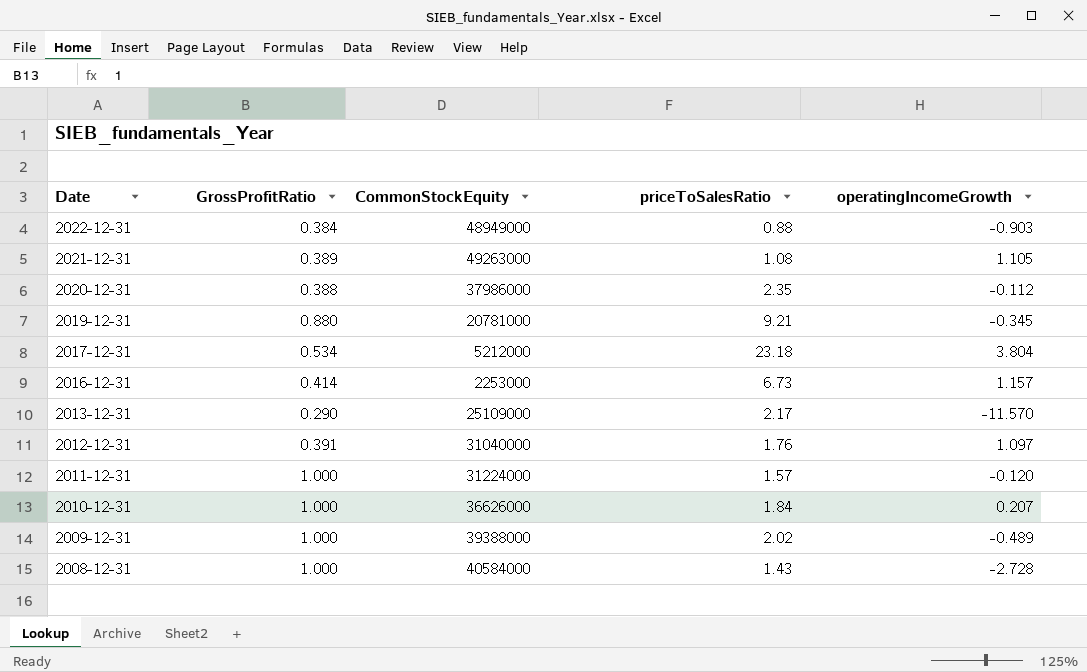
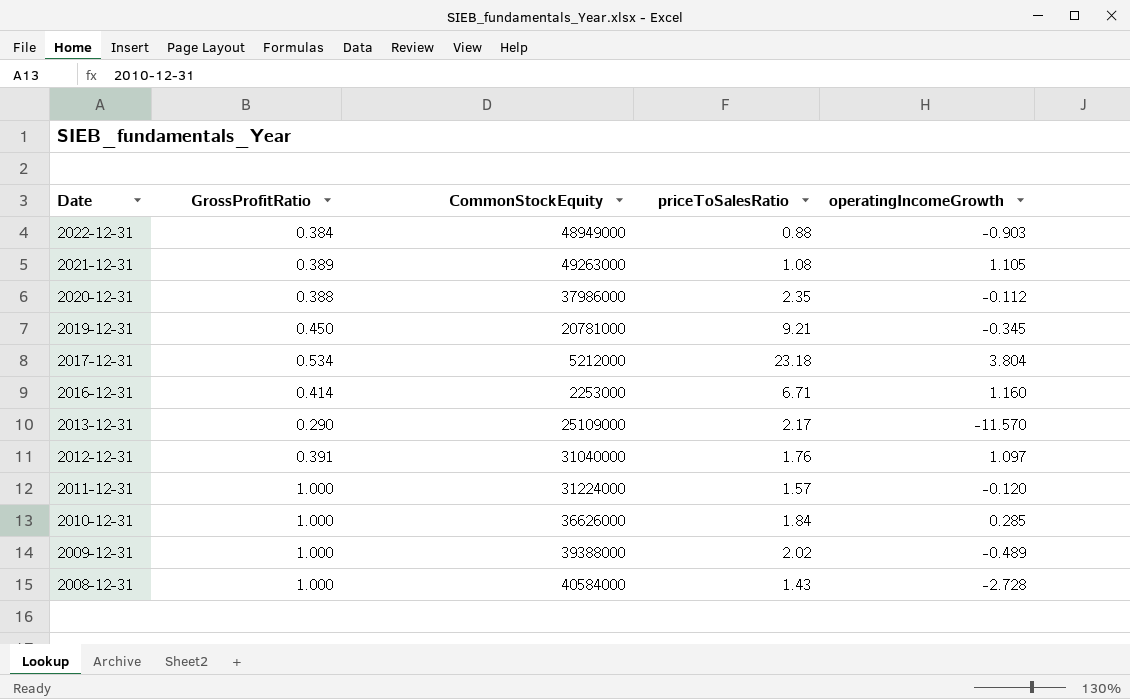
2019-12-31 | GrossProfitRatio: 0.880 -> 0.450
2016-12-31 | priceToSalesRatio: 6.73 -> 6.71
2016-12-31 | operatingIncomeGrowth: 1.157 -> 1.160
2010-12-31 | operatingIncomeGrowth: 0.207 -> 0.285

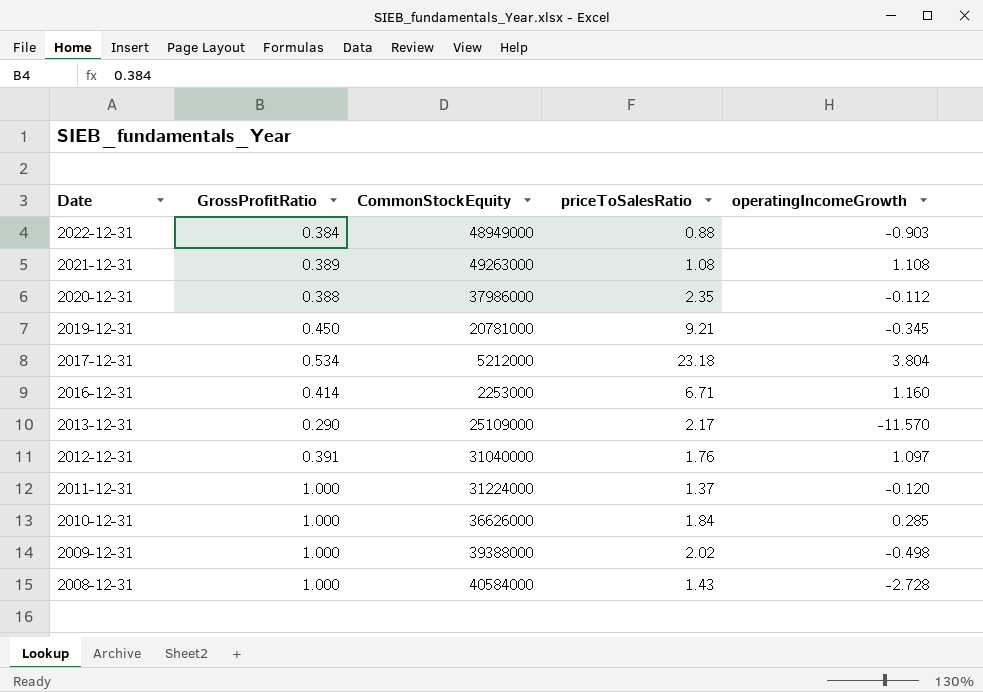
2021-12-31 | operatingIncomeGrowth: 1.105 -> 1.108
2011-12-31 | priceToSalesRatio: 1.57 -> 1.37
2009-12-31 | operatingIncomeGrowth: -0.489 -> -0.498

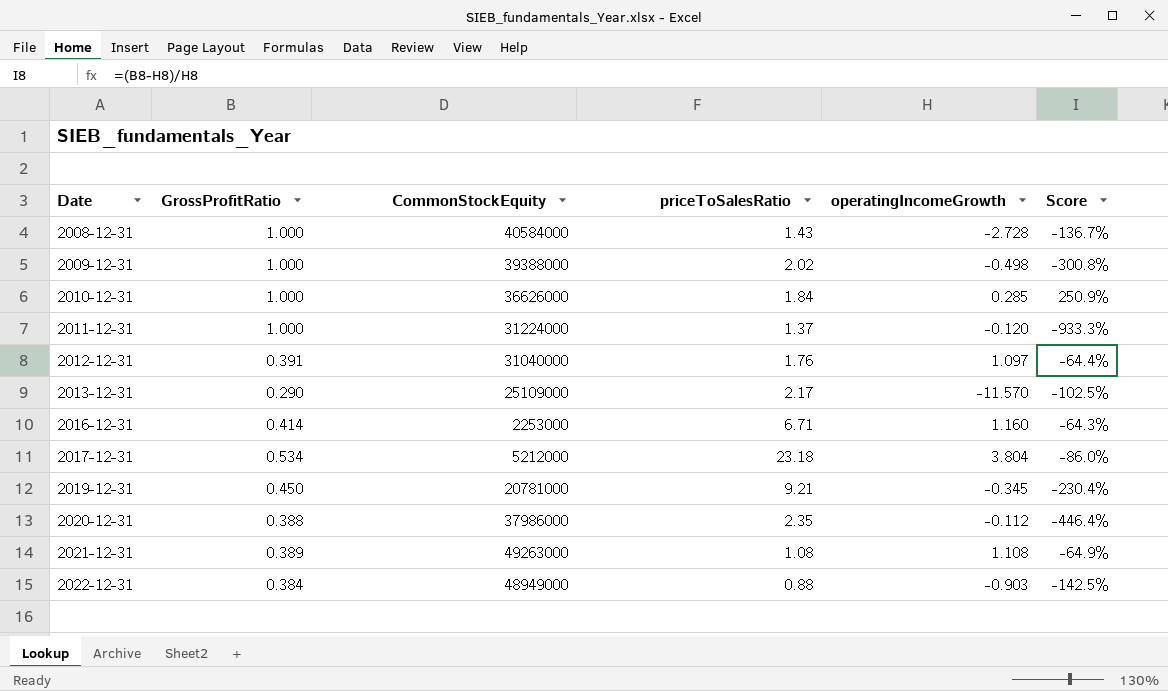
row order: Date descending -> Date ascending
column Score | formula: none -> ([GrossProfitRatio] - [operatingIncomeGrowth]) / [operatingIncomeGrowth]

